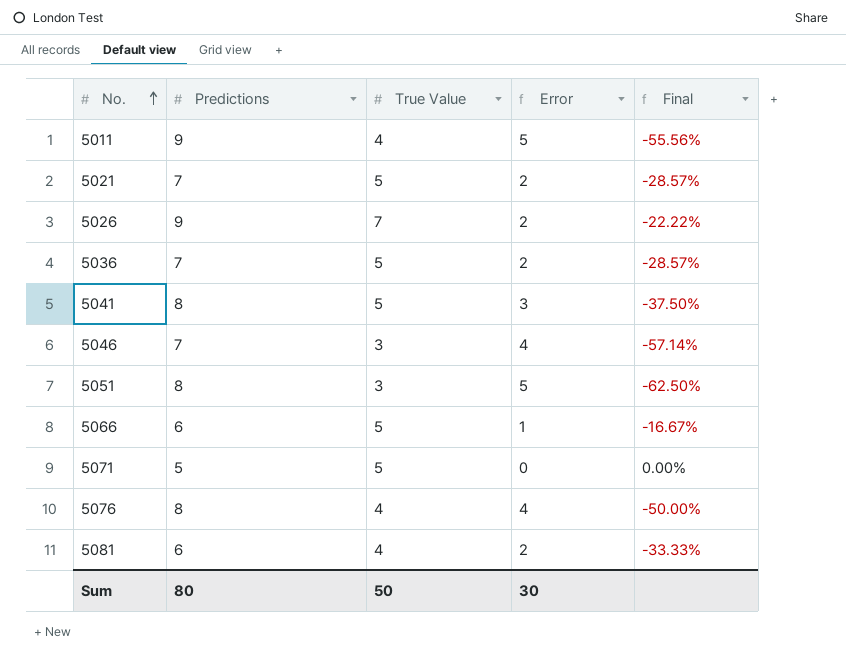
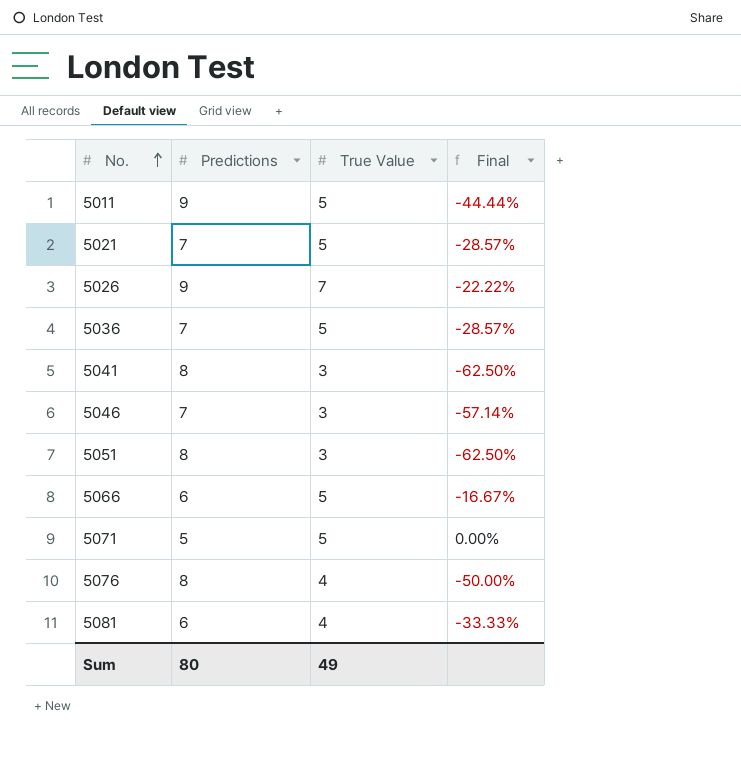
column Error | formula: [Predictions] - [True Value] -> none
5011 | True Value: 4 -> 5
5011 | Final: -55.56% -> -44.44%
5041 | True Value: 5 -> 3
5041 | Final: -37.50% -> -62.50%
Sum | True Value: 50 -> 49

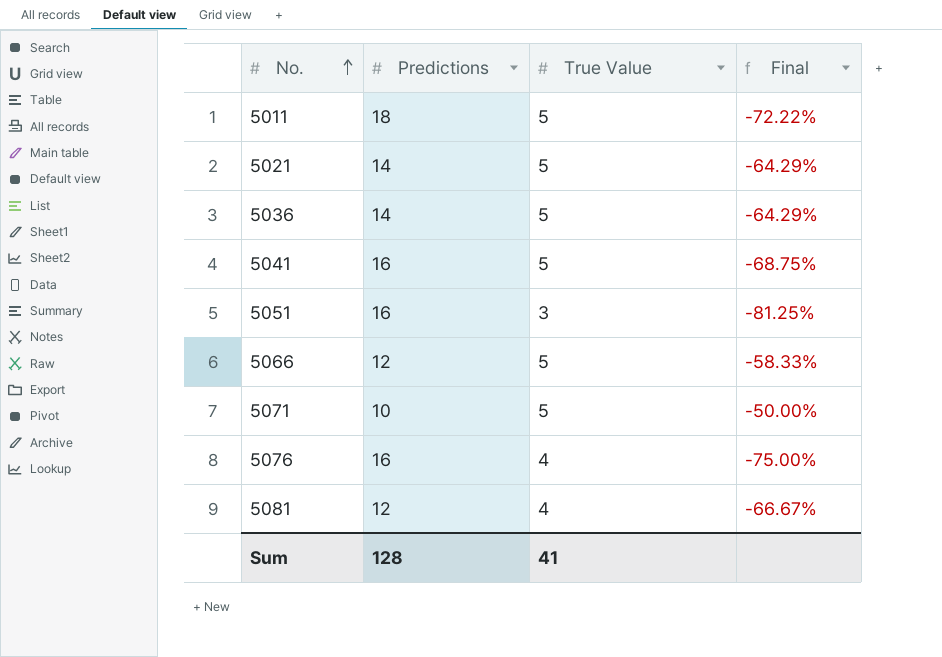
row 5026: 9 | 7 | -22.22% -> none
row 5046: 7 | 3 | -57.14% -> none
5011 | Predictions: 9 -> 18
5011 | Final: -44.44% -> -72.22%
5021 | Predictions: 7 -> 14
5021 | Final: -28.57% -> -64.29%
5036 | Predictions: 7 -> 14
5036 | Final: -28.57% -> -64.29%
5041 | Predictions: 8 -> 16
5041 | True Value: 3 -> 5
5041 | Final: -62.50% -> -68.75%
5051 | Predictions: 8 -> 16
5051 | Final: -62.50% -> -81.25%
5066 | Predictions: 6 -> 12
5066 | Final: -16.67% -> -58.33%
5071 | Predictions: 5 -> 10
5071 | Final: 0.00% -> -50.00%
5076 | Predictions: 8 -> 16
5076 | Final: -50.00% -> -75.00%
5081 | Predictions: 6 -> 12
5081 | Final: -33.33% -> -66.67%
Sum | Predictions: 80 -> 128
Sum | True Value: 49 -> 41

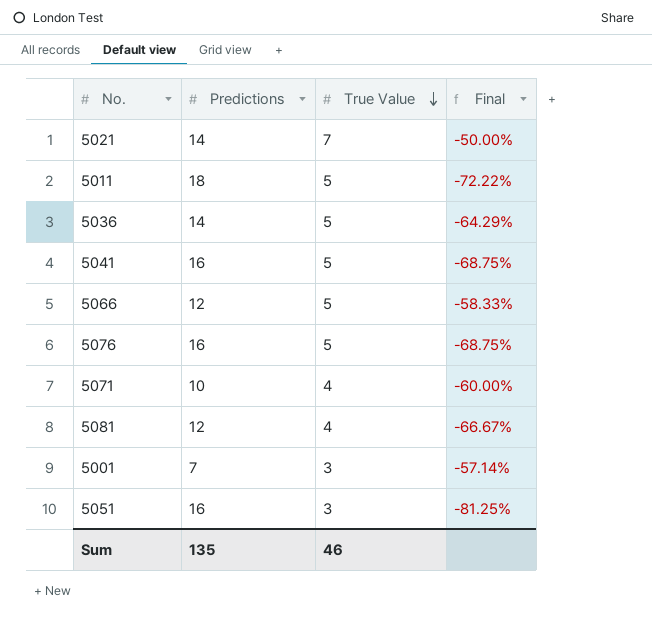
row order: No. ascending -> True Value descending
5021 | True Value: 5 -> 7
5021 | Final: -64.29% -> -50.00%
5076 | True Value: 4 -> 5
5076 | Final: -75.00% -> -68.75%
5071 | True Value: 5 -> 4
5071 | Final: -50.00% -> -60.00%
row 5001: none -> 7 | 3 | -57.14%
Sum | Predictions: 128 -> 135
Sum | True Value: 41 -> 46

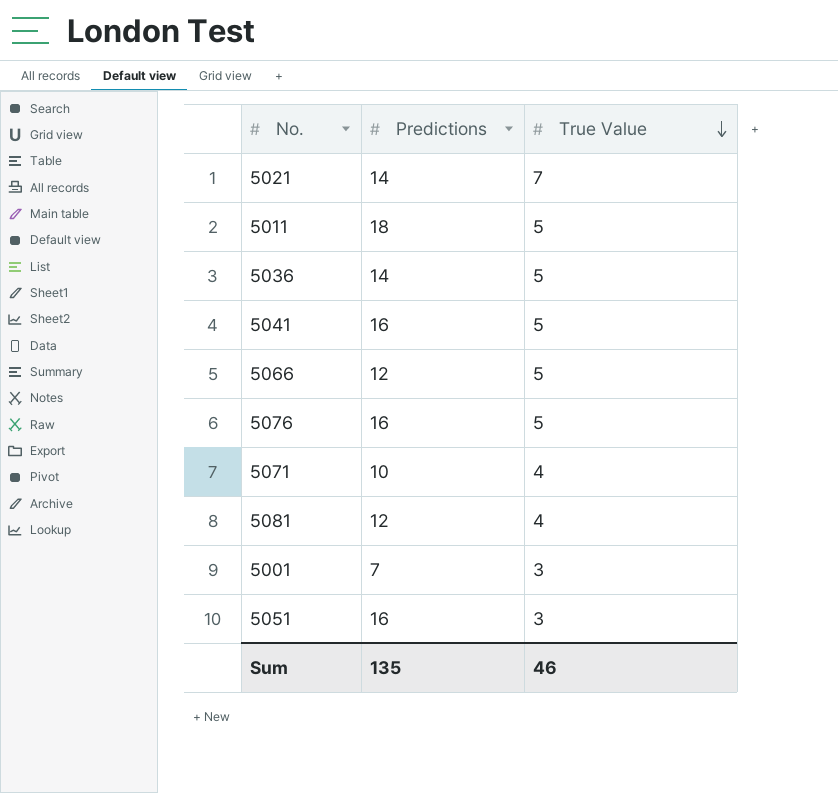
column Final | formula: ([True Value] - [Predictions]) / [Predictions] -> none

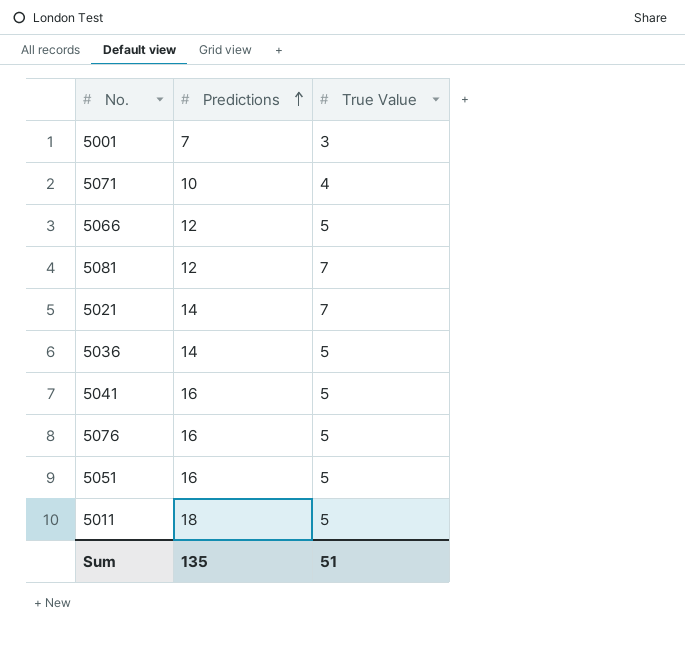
row order: True Value descending -> Predictions ascending
5081 | True Value: 4 -> 7
5051 | True Value: 3 -> 5
Sum | True Value: 46 -> 51

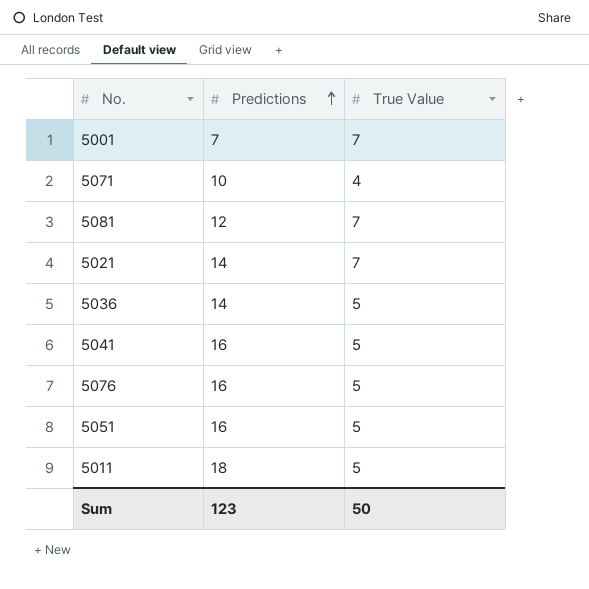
row 5066: 12 | 5 -> none
5001 | True Value: 3 -> 7
Sum | Predictions: 135 -> 123
Sum | True Value: 51 -> 50

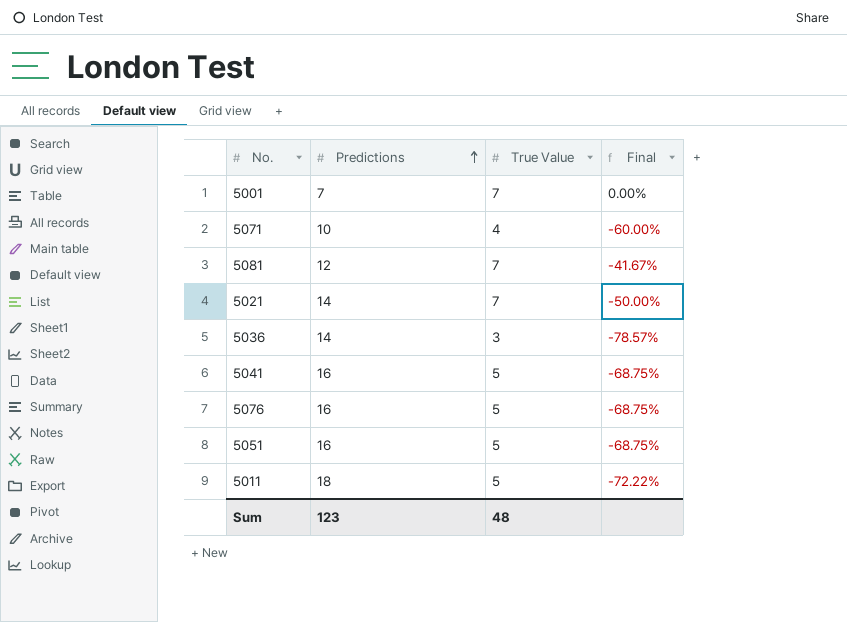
column Final | formula: none -> ([True Value] - [Predictions]) / [Predictions]
5036 | True Value: 5 -> 3
Sum | True Value: 50 -> 48

